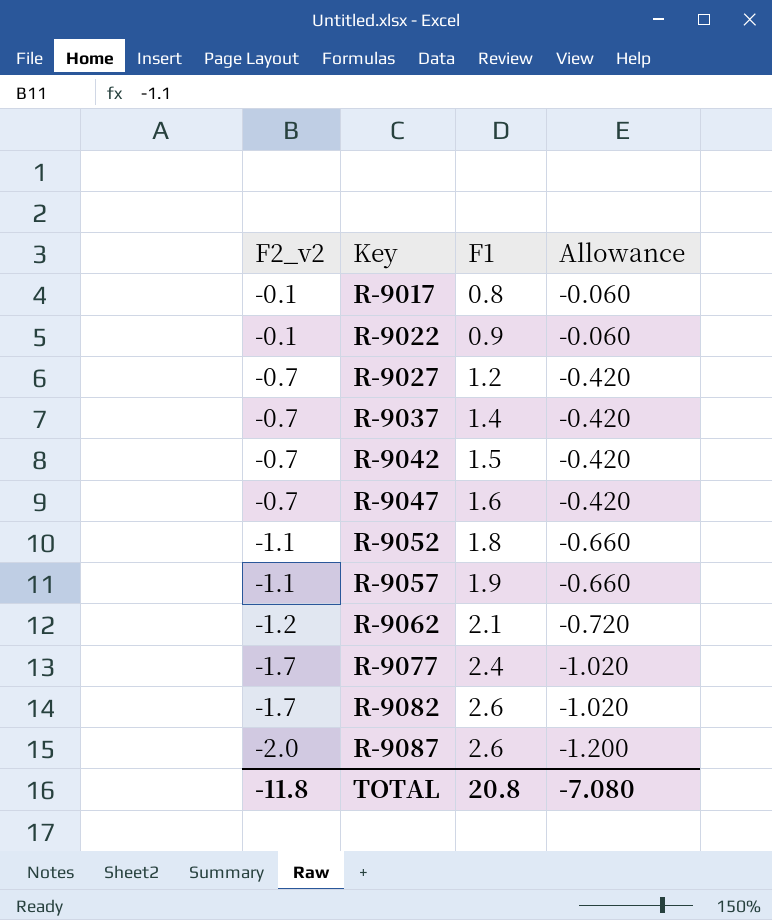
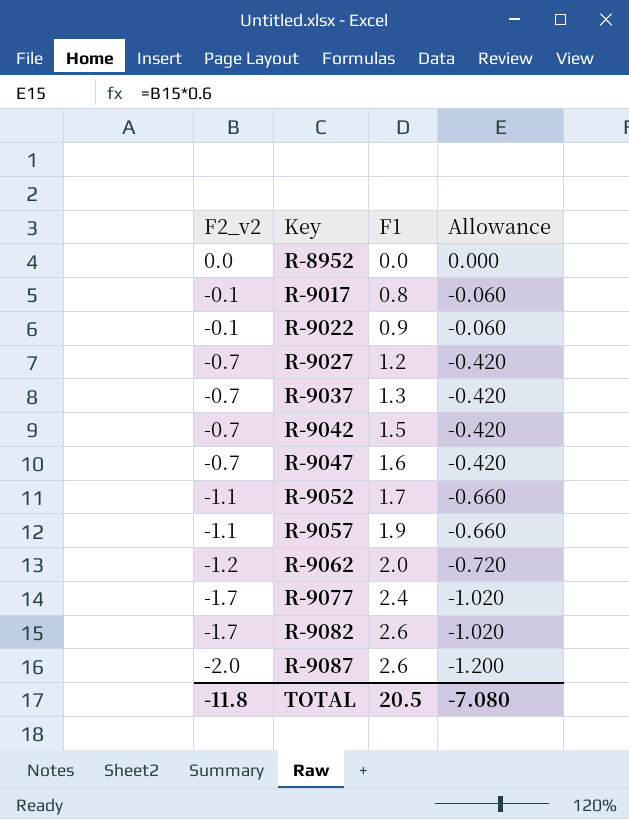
row R-8952: none -> 0.0 | 0.0 | 0.000
R-9037 | F1: 1.4 -> 1.3
R-9052 | F1: 1.8 -> 1.7
R-9062 | F1: 2.1 -> 2.0
TOTAL | F1: 20.8 -> 20.5

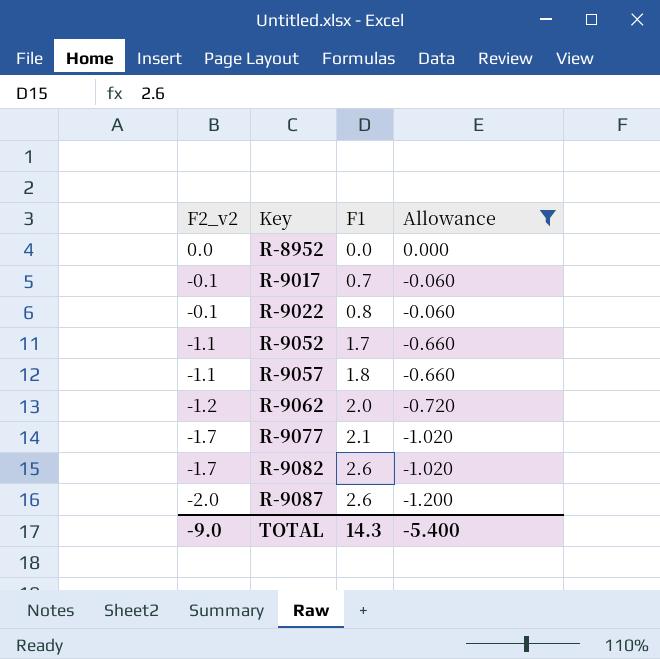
filter: none -> Allowance != -0.420
R-9017 | F1: 0.8 -> 0.7
R-9022 | F1: 0.9 -> 0.8
R-9057 | F1: 1.9 -> 1.8
R-9077 | F1: 2.4 -> 2.1
TOTAL | F2_v2: -11.8 -> -9.0
TOTAL | F1: 20.5 -> 14.3
TOTAL | Allowance: -7.080 -> -5.400

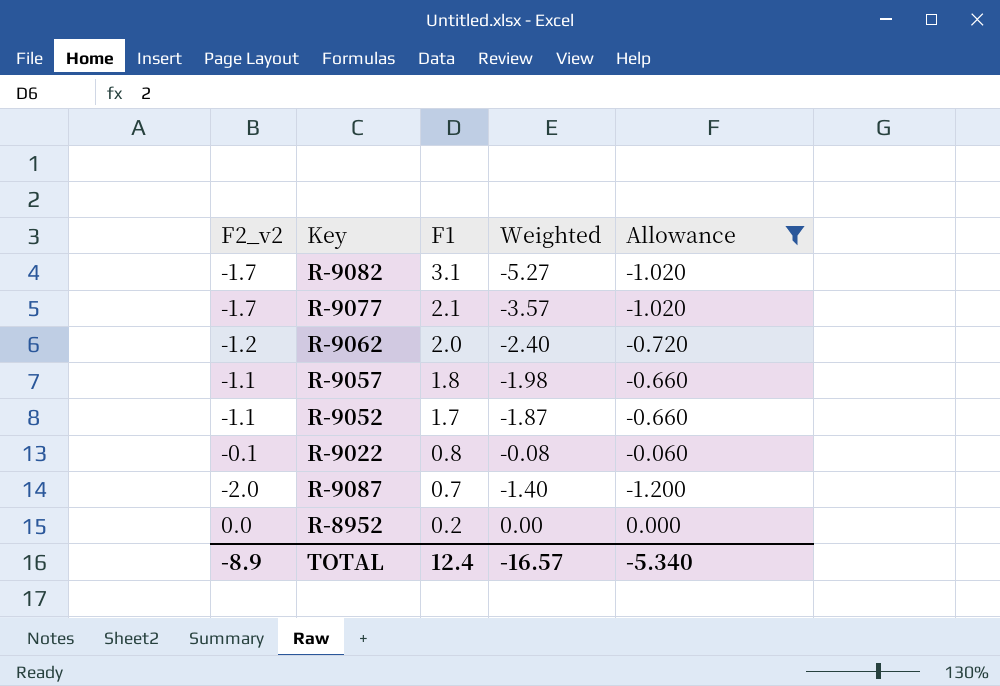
row order: F2_v2 descending -> F1 descending
column Weighted | formula: none -> [F2_v2] * [F1]
row R-9017: -0.1 | 0.7 | -0.060 -> none
R-9082 | F1: 2.6 -> 3.1
R-9087 | F1: 2.6 -> 0.7
R-8952 | F1: 0.0 -> 0.2
TOTAL | F2_v2: -9.0 -> -8.9
TOTAL | F1: 14.3 -> 12.4
TOTAL | Allowance: -5.400 -> -5.340

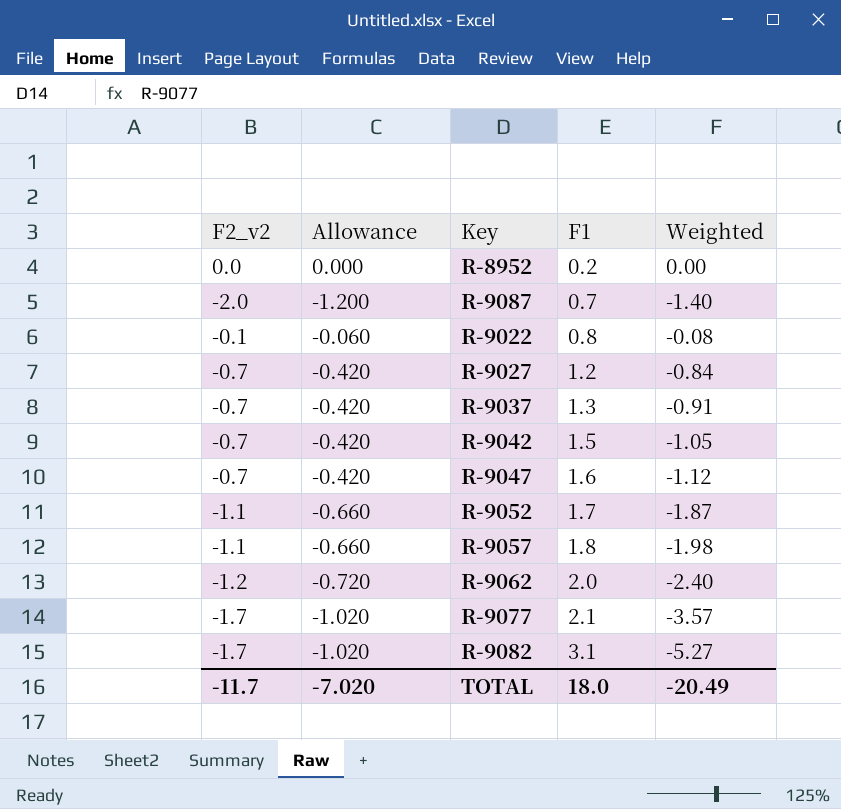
filter: Allowance != -0.420 -> none
row order: F1 descending -> F1 ascending
column Allowance | position: 5 -> 2
TOTAL | F2_v2: -8.9 -> -11.7
TOTAL | Allowance: -5.340 -> -7.020
TOTAL | F1: 12.4 -> 18.0
TOTAL | Weighted: -16.57 -> -20.49

